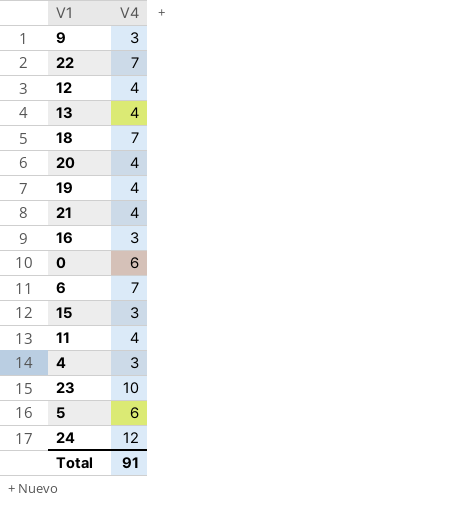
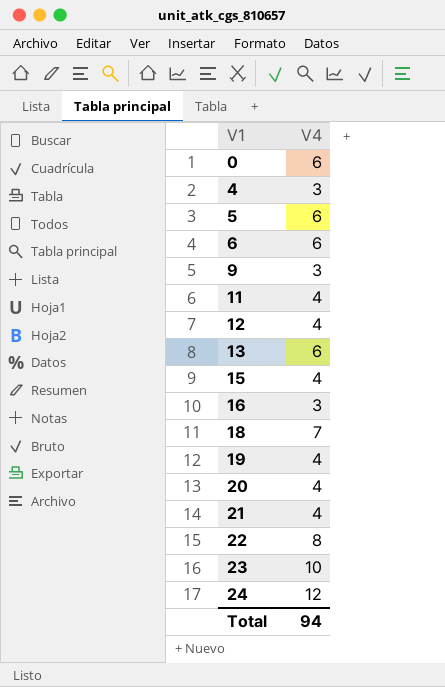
row order: none -> V1 ascending
6 | V4: 7 -> 6
13 | V4: 4 -> 6
15 | V4: 3 -> 4
22 | V4: 7 -> 8
Total | V4: 91 -> 94

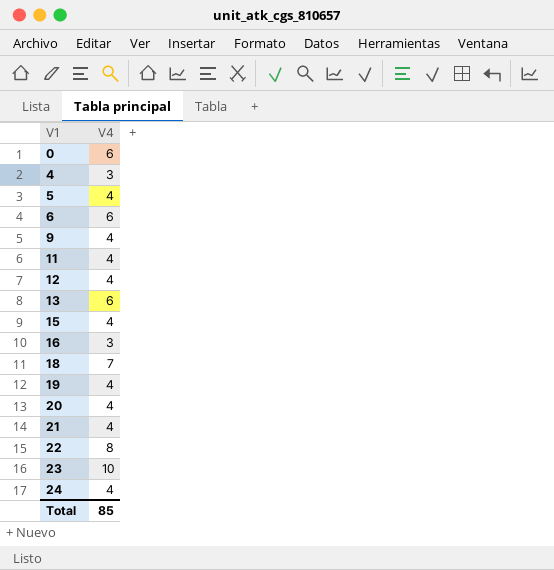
5 | V4: 6 -> 4
9 | V4: 3 -> 4
24 | V4: 12 -> 4
Total | V4: 94 -> 85

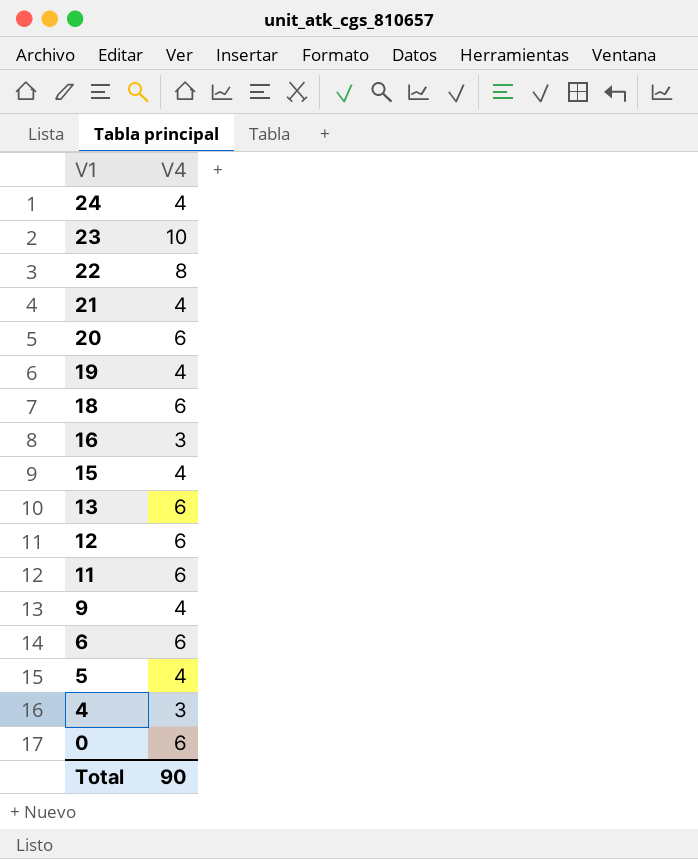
row order: V1 ascending -> V1 descending
20 | V4: 4 -> 6
18 | V4: 7 -> 6
12 | V4: 4 -> 6
11 | V4: 4 -> 6
Total | V4: 85 -> 90

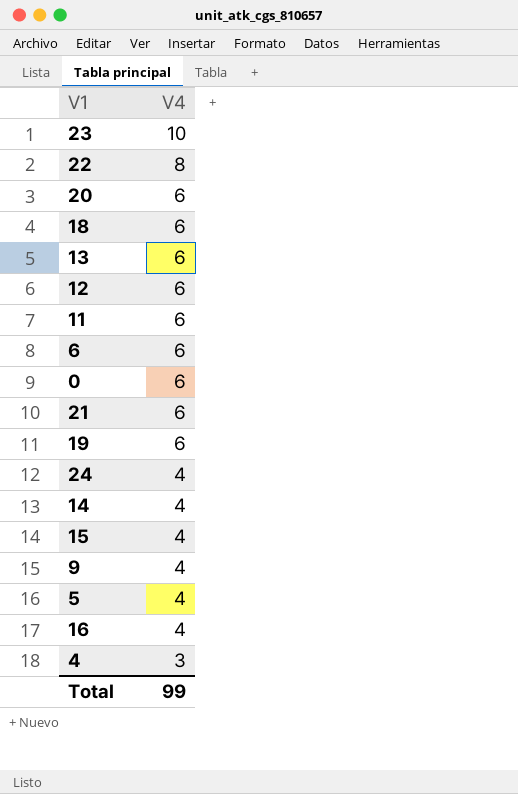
row order: V1 descending -> V4 descending
21 | V4: 4 -> 6
19 | V4: 4 -> 6
row 14: none -> 4
16 | V4: 3 -> 4
Total | V4: 90 -> 99

